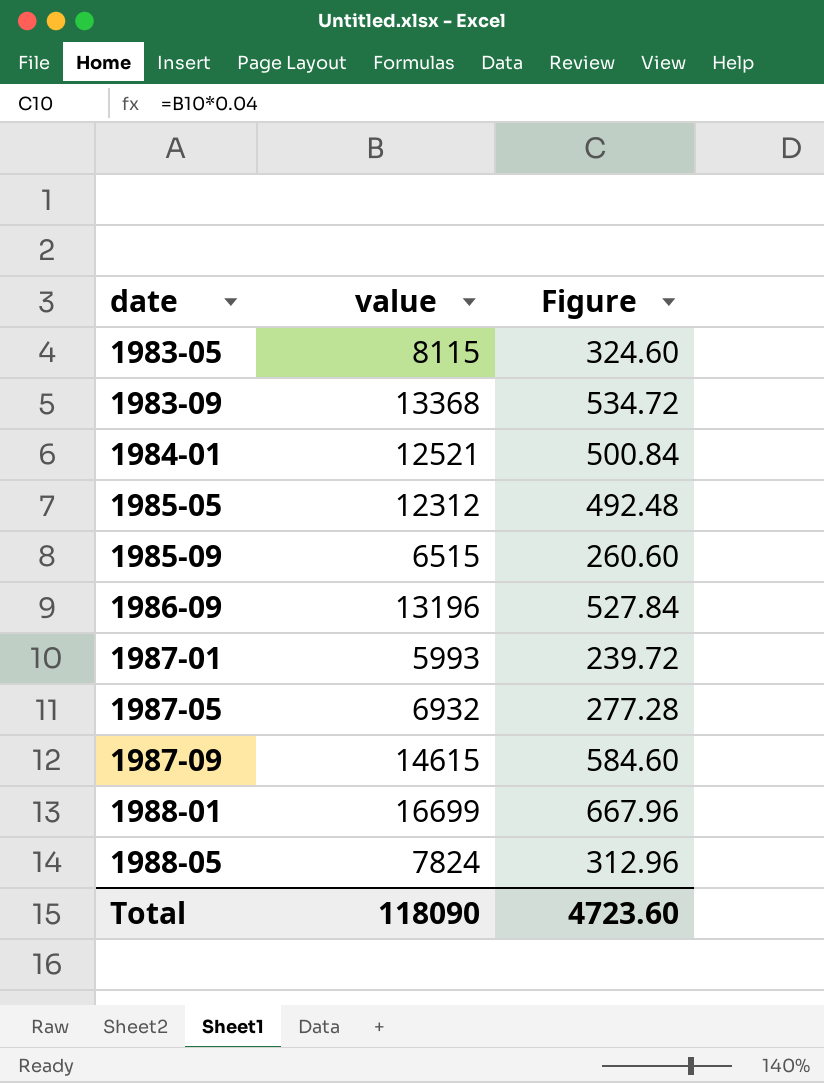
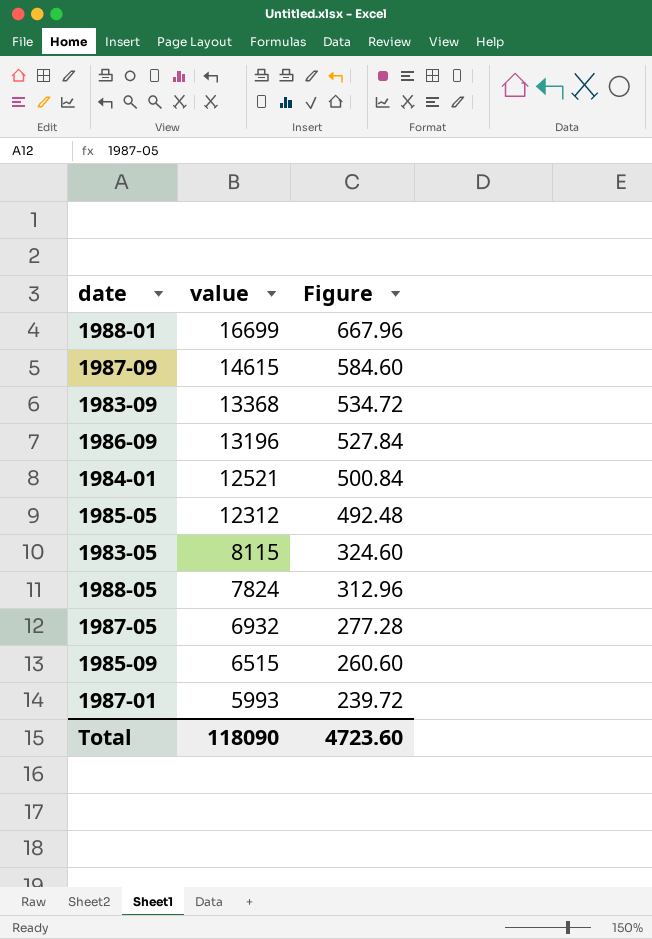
row order: date ascending -> value descending

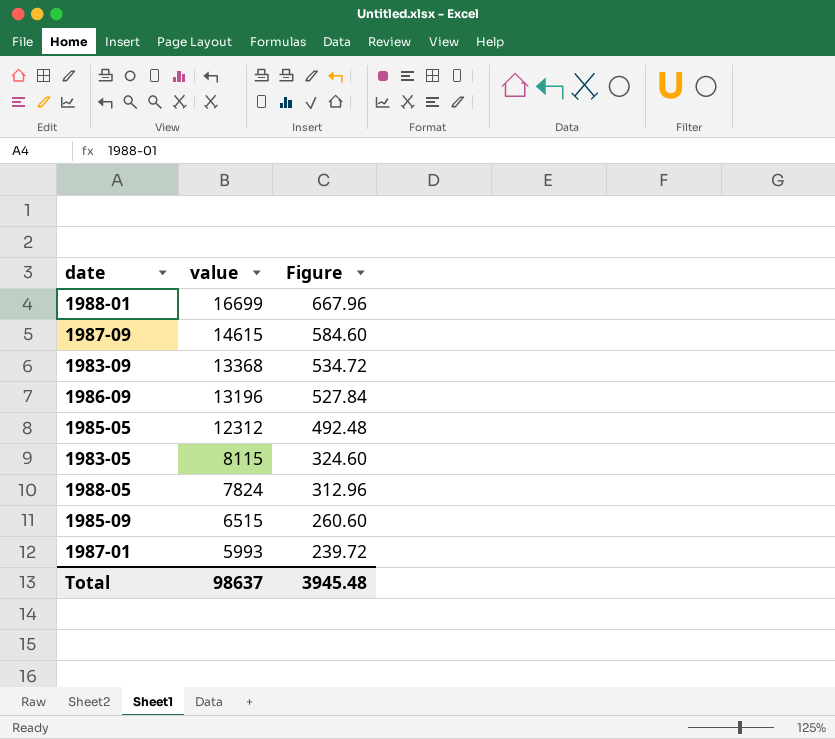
row 1984-01: 12521 | 500.84 -> none
row 1987-05: 6932 | 277.28 -> none
Total | value: 118090 -> 98637
Total | Figure: 4723.60 -> 3945.48

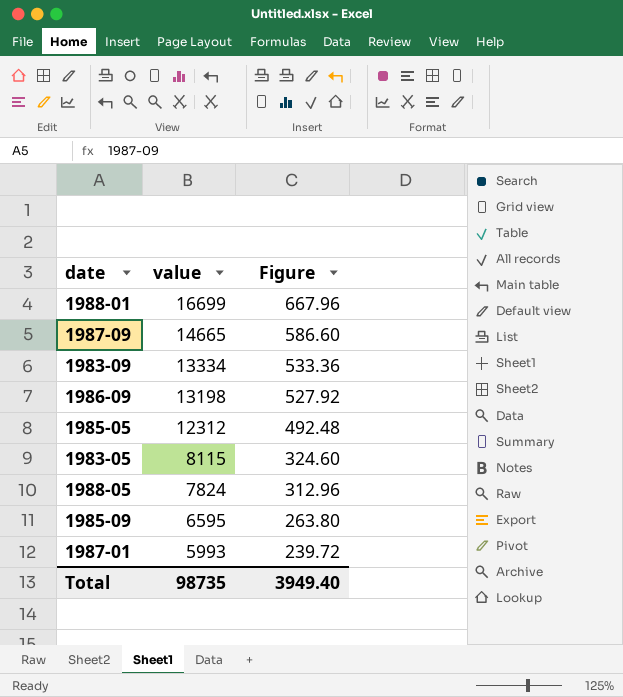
1987-09 | value: 14615 -> 14665
1987-09 | Figure: 584.60 -> 586.60
1983-09 | value: 13368 -> 13334
1983-09 | Figure: 534.72 -> 533.36
1986-09 | value: 13196 -> 13198
1986-09 | Figure: 527.84 -> 527.92
1985-09 | value: 6515 -> 6595
1985-09 | Figure: 260.60 -> 263.80
Total | value: 98637 -> 98735
Total | Figure: 3945.48 -> 3949.40

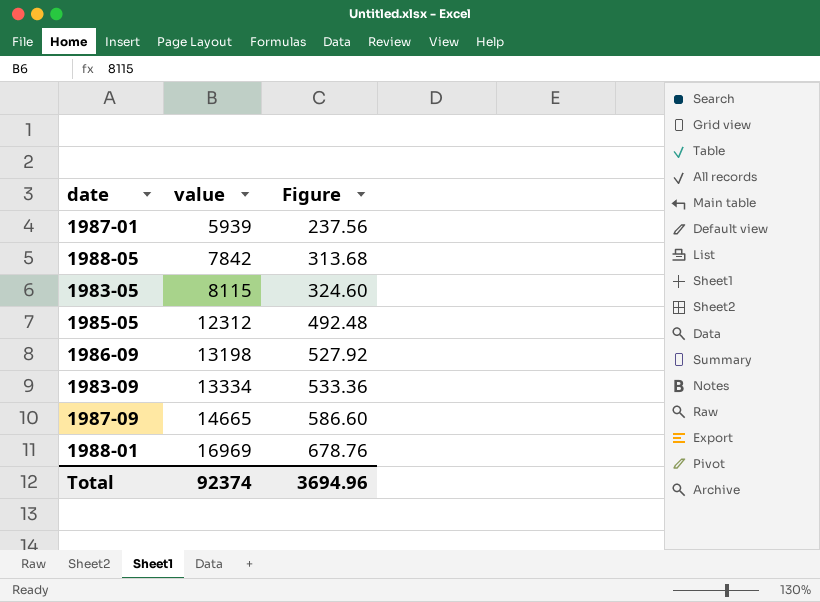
row order: value descending -> value ascending
row 1985-09: 6595 | 263.80 -> none
1987-01 | value: 5993 -> 5939
1987-01 | Figure: 239.72 -> 237.56
1988-05 | value: 7824 -> 7842
1988-05 | Figure: 312.96 -> 313.68
1988-01 | value: 16699 -> 16969
1988-01 | Figure: 667.96 -> 678.76
Total | value: 98735 -> 92374
Total | Figure: 3949.40 -> 3694.96

